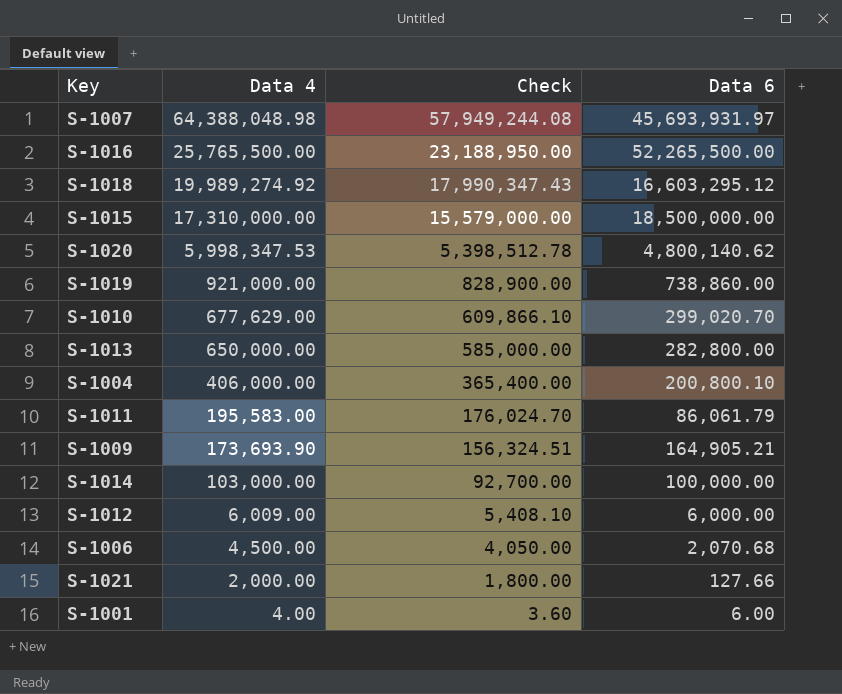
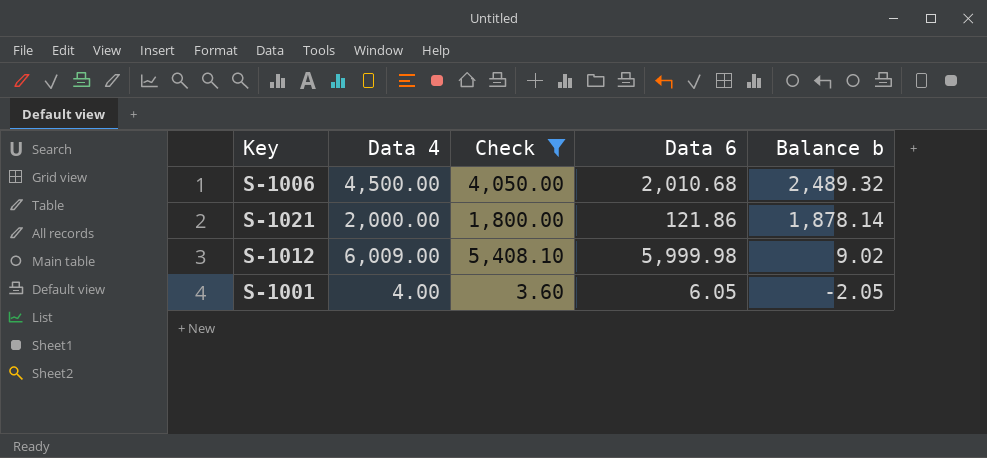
filter: none -> Check <= 5,408.10
row order: Data 4 descending -> Balance b descending
column Balance b | formula: none -> [Data 4] - [Data 6]
S-1006 | Data 6: 2,070.68 -> 2,010.68
S-1021 | Data 6: 127.66 -> 121.86
S-1012 | Data 6: 6,000.00 -> 5,999.98
S-1001 | Data 6: 6.00 -> 6.05

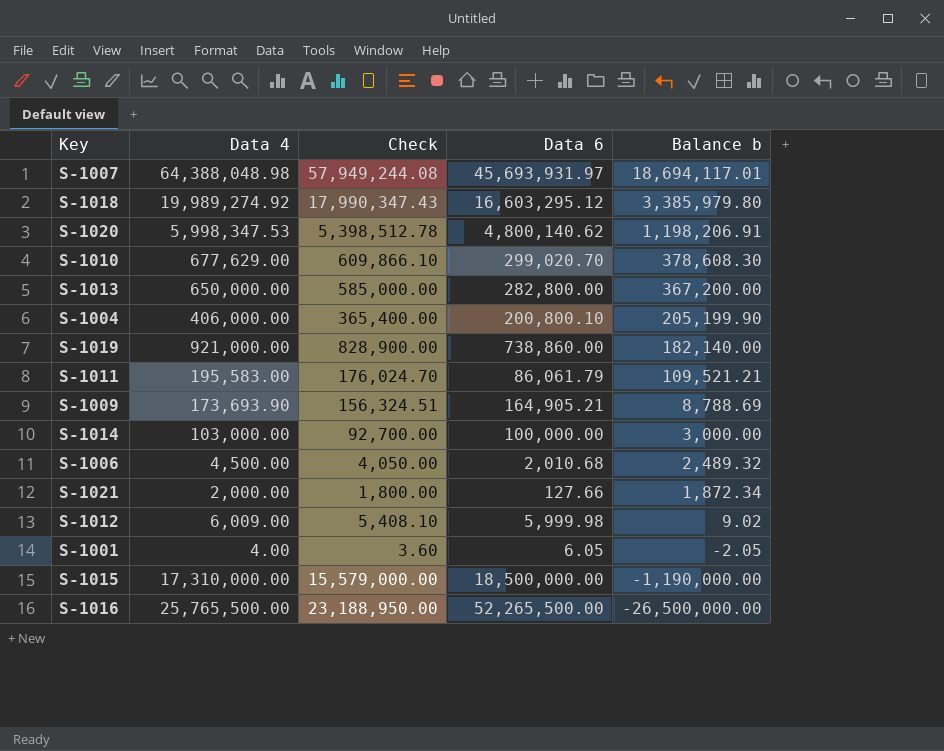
filter: Check <= 5,408.10 -> none
S-1021 | Data 6: 121.86 -> 127.66
S-1021 | Balance b: 1,878.14 -> 1,872.34

